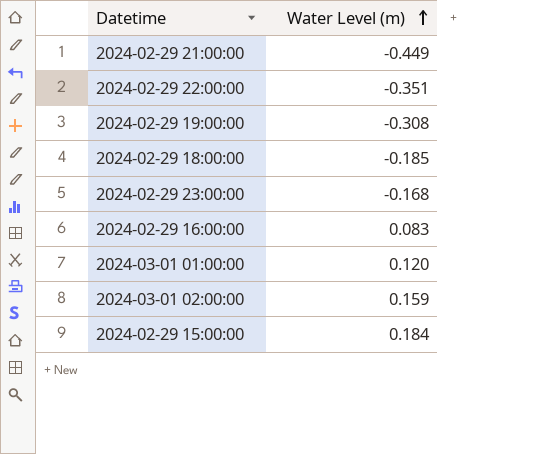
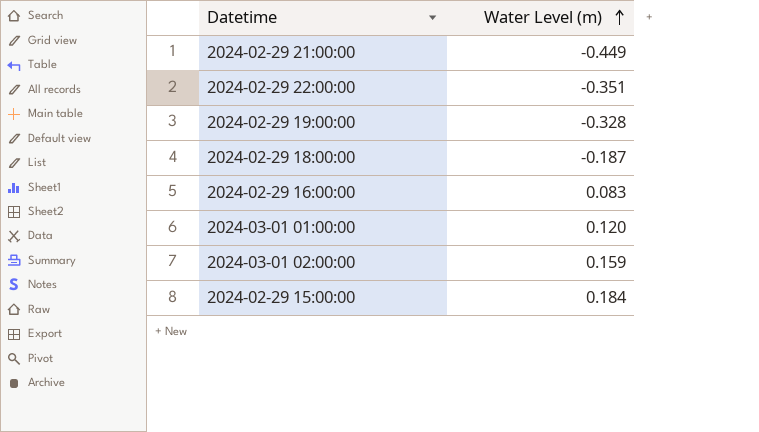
row 2024-02-29 23:00:00: -0.168 -> none
2024-02-29 19:00:00 | Water Level (m): -0.308 -> -0.328
2024-02-29 18:00:00 | Water Level (m): -0.185 -> -0.187

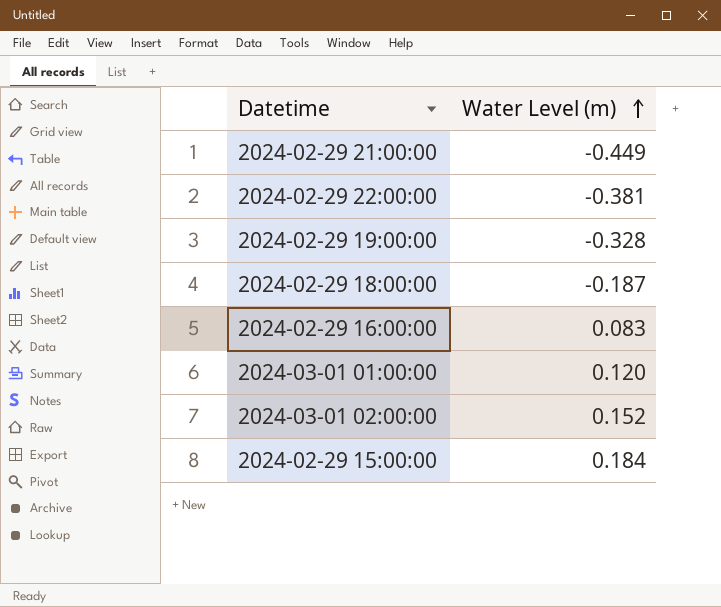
2024-02-29 22:00:00 | Water Level (m): -0.351 -> -0.381
2024-03-01 02:00:00 | Water Level (m): 0.159 -> 0.152

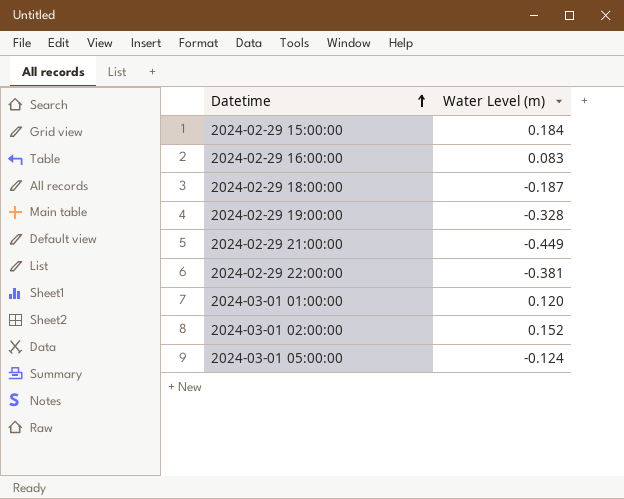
row order: Water Level (m) ascending -> Datetime ascending
row 2024-03-01 05:00:00: none -> -0.124

